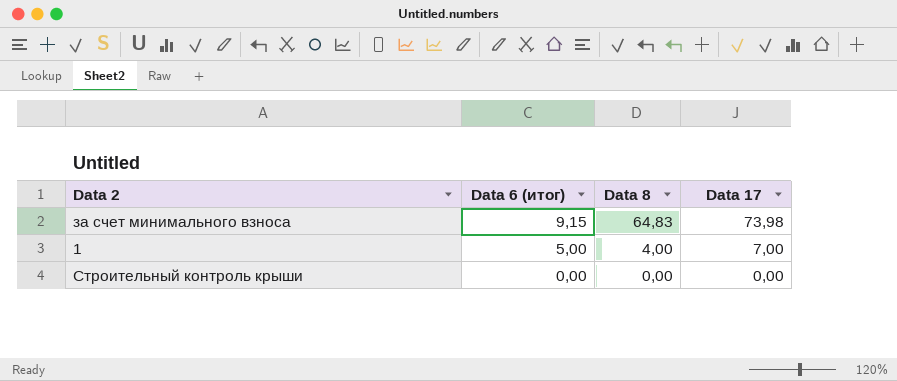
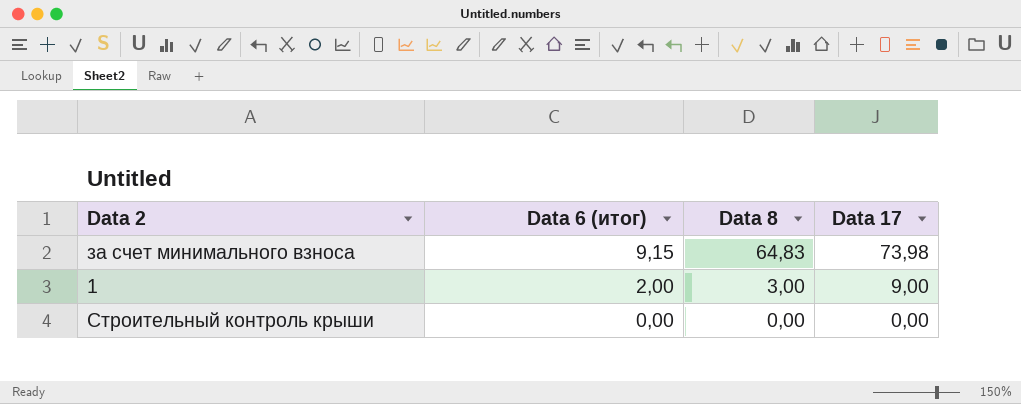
1 | Data 6 (итог): 5,00 -> 2,00
1 | Data 8: 4,00 -> 3,00
1 | Data 17: 7,00 -> 9,00

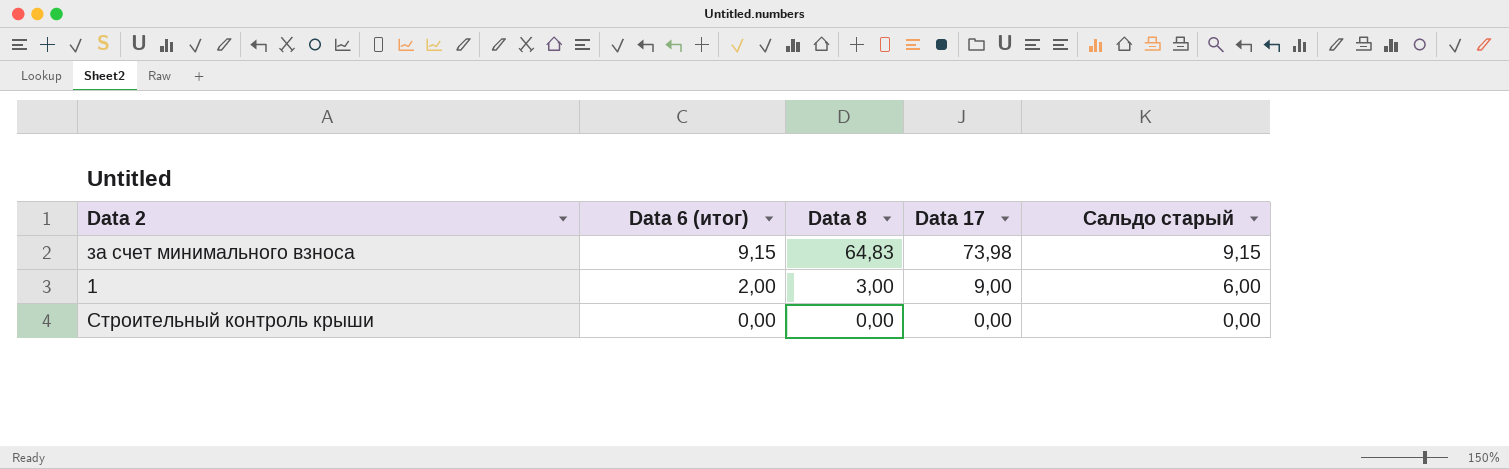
column Сальдо старый | formula: none -> [Data 17] - [Data 8]

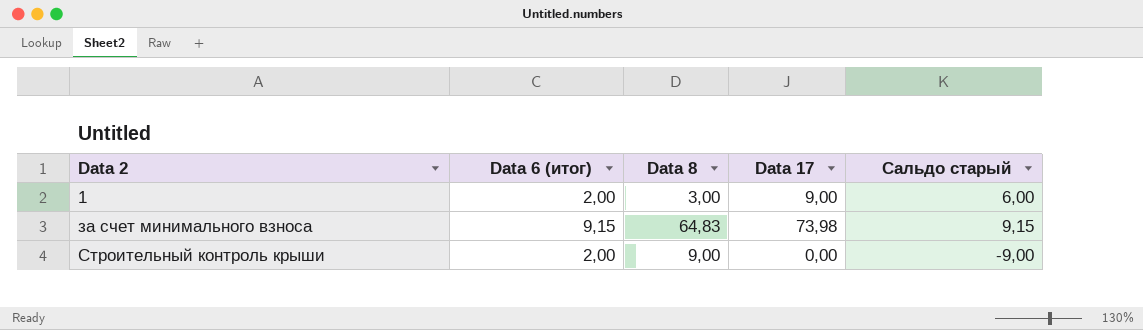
row order: Data 6 (итог) descending -> Data 2 ascending
Строительный контроль крыши | Data 6 (итог): 0,00 -> 2,00
Строительный контроль крыши | Data 8: 0,00 -> 9,00
Строительный контроль крыши | Сальдо старый: 0,00 -> -9,00

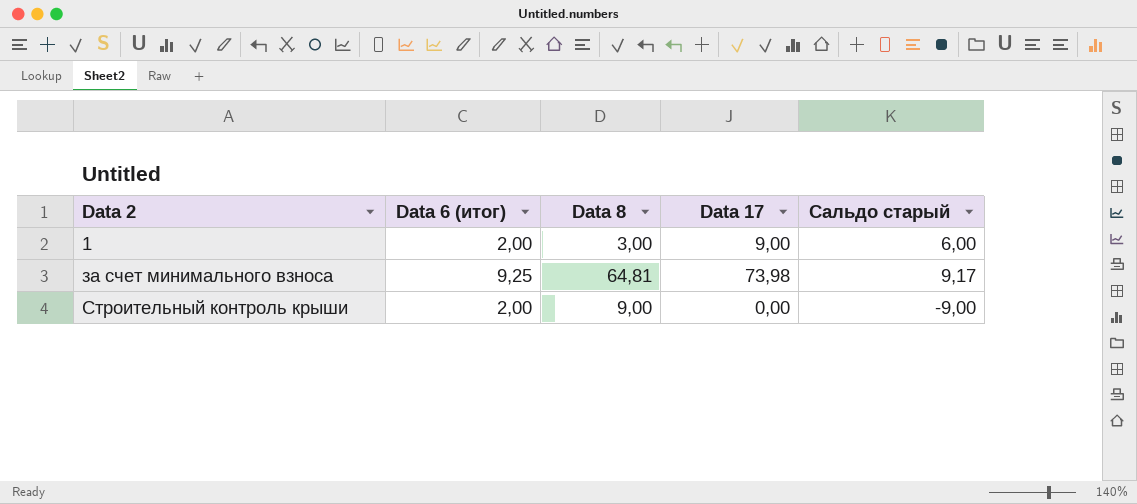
за счет минимального взноса | Data 6 (итог): 9,15 -> 9,25
за счет минимального взноса | Data 8: 64,83 -> 64,81
за счет минимального взноса | Сальдо старый: 9,15 -> 9,17

